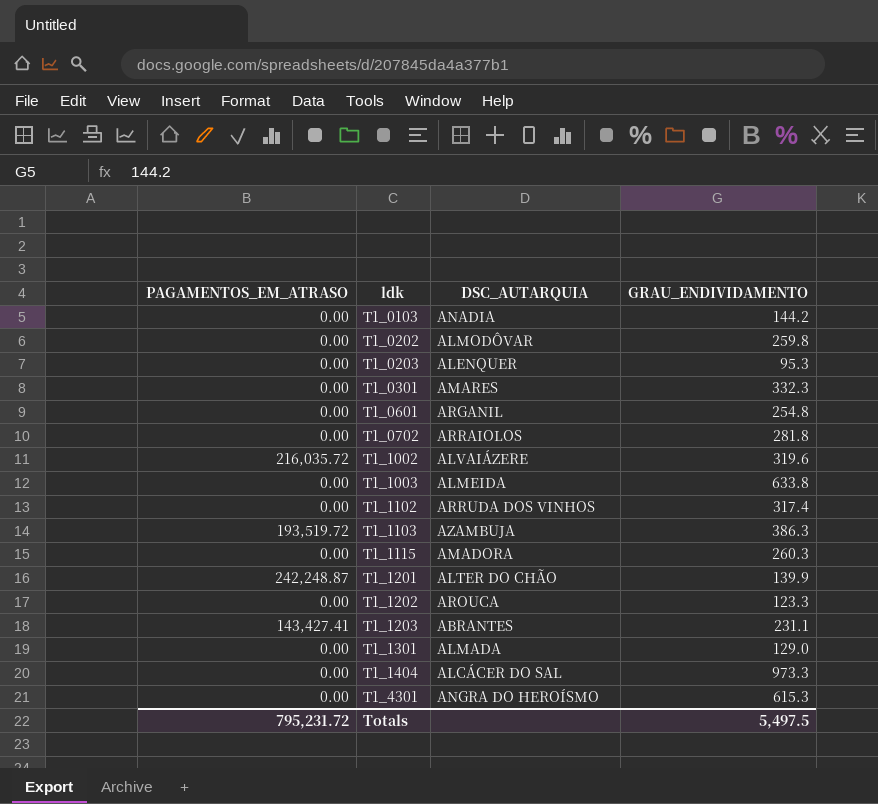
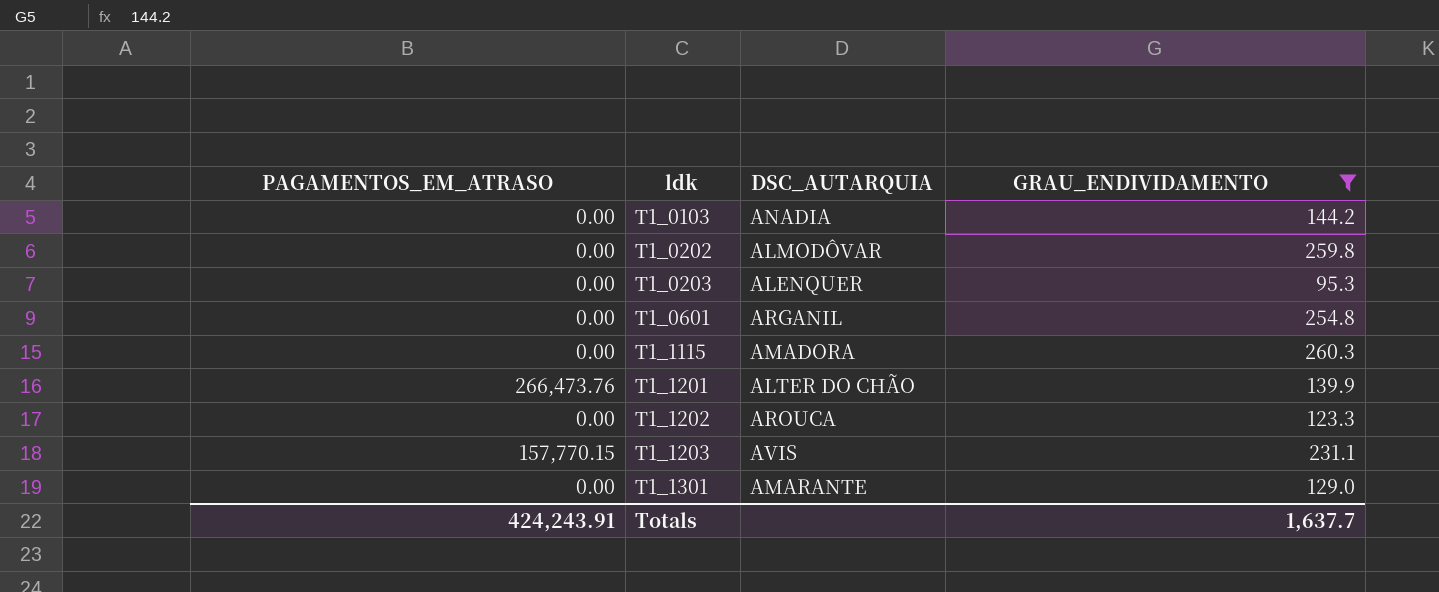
filter: none -> GRAU_ENDIVIDAMENTO <= 260.3
T1_1201 | PAGAMENTOS_EM_ATRASO: 242,248.87 -> 266,473.76
T1_1203 | PAGAMENTOS_EM_ATRASO: 143,427.41 -> 157,770.15
T1_1203 | DSC_AUTARQUIA: ABRANTES -> AVIS
T1_1301 | DSC_AUTARQUIA: ALMADA -> AMARANTE
Totals | PAGAMENTOS_EM_ATRASO: 795,231.72 -> 424,243.91
Totals | GRAU_ENDIVIDAMENTO: 5,497.5 -> 1,637.7

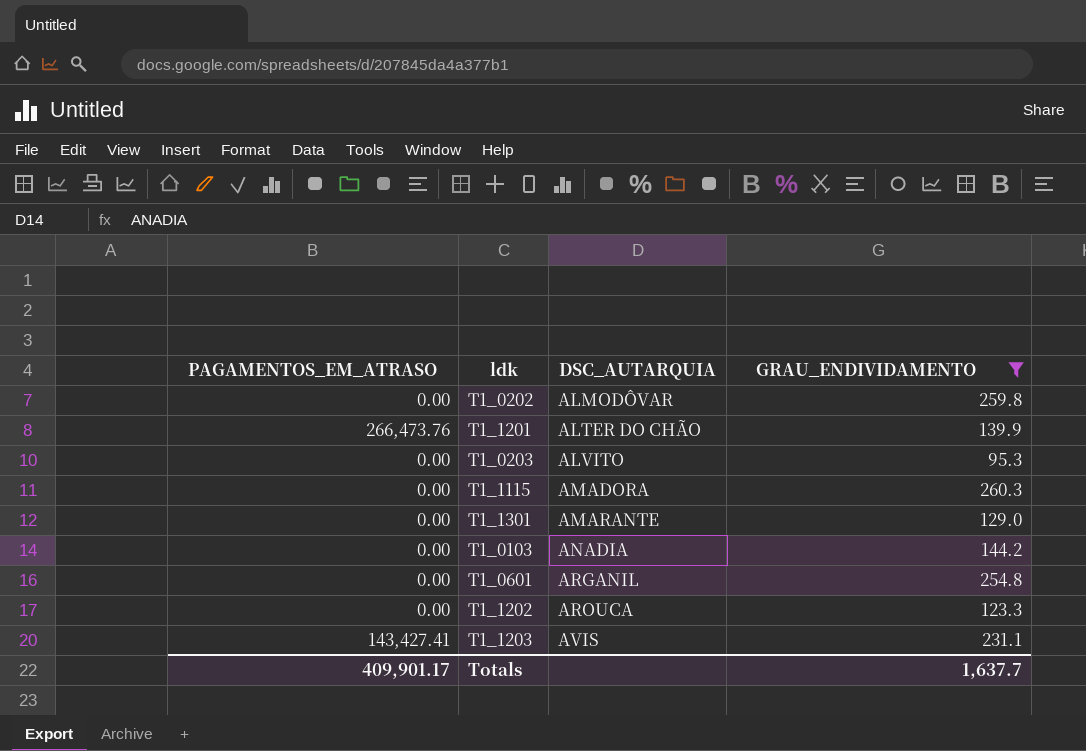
row order: ldk ascending -> DSC_AUTARQUIA ascending
T1_0203 | DSC_AUTARQUIA: ALENQUER -> ALVITO
T1_1203 | PAGAMENTOS_EM_ATRASO: 157,770.15 -> 143,427.41
Totals | PAGAMENTOS_EM_ATRASO: 424,243.91 -> 409,901.17

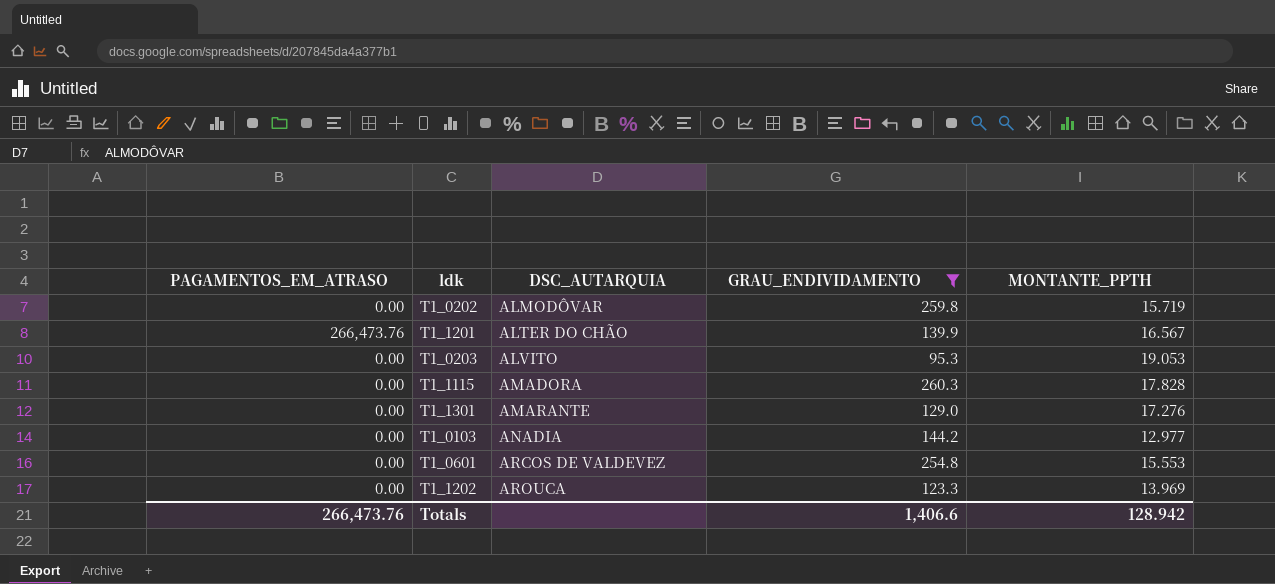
column MONTANTE_PPTH | position: none -> 5
row T1_1203: 143,427.41 | AVIS | 231.1 -> none
T1_0601 | DSC_AUTARQUIA: ARGANIL -> ARCOS DE VALDEVEZ
Totals | PAGAMENTOS_EM_ATRASO: 409,901.17 -> 266,473.76
Totals | GRAU_ENDIVIDAMENTO: 1,637.7 -> 1,406.6

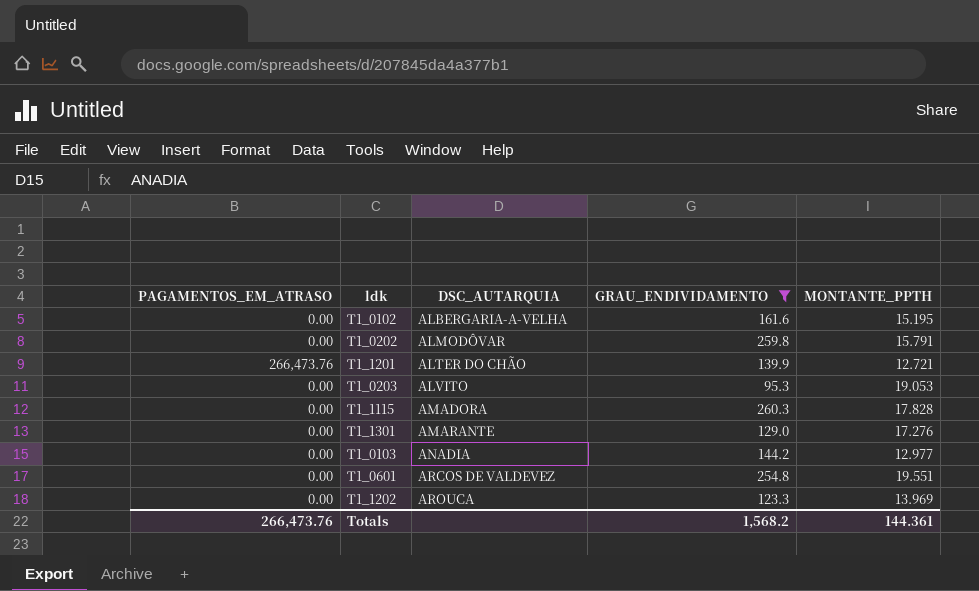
row T1_0102: none -> 0.00 | ALBERGARIA-A-VELHA | 161.6 | 15.195
T1_0202 | MONTANTE_PPTH: 15.719 -> 15.791
T1_1201 | MONTANTE_PPTH: 16.567 -> 12.721
T1_0601 | MONTANTE_PPTH: 15.553 -> 19.551
Totals | GRAU_ENDIVIDAMENTO: 1,406.6 -> 1,568.2
Totals | MONTANTE_PPTH: 128.942 -> 144.361

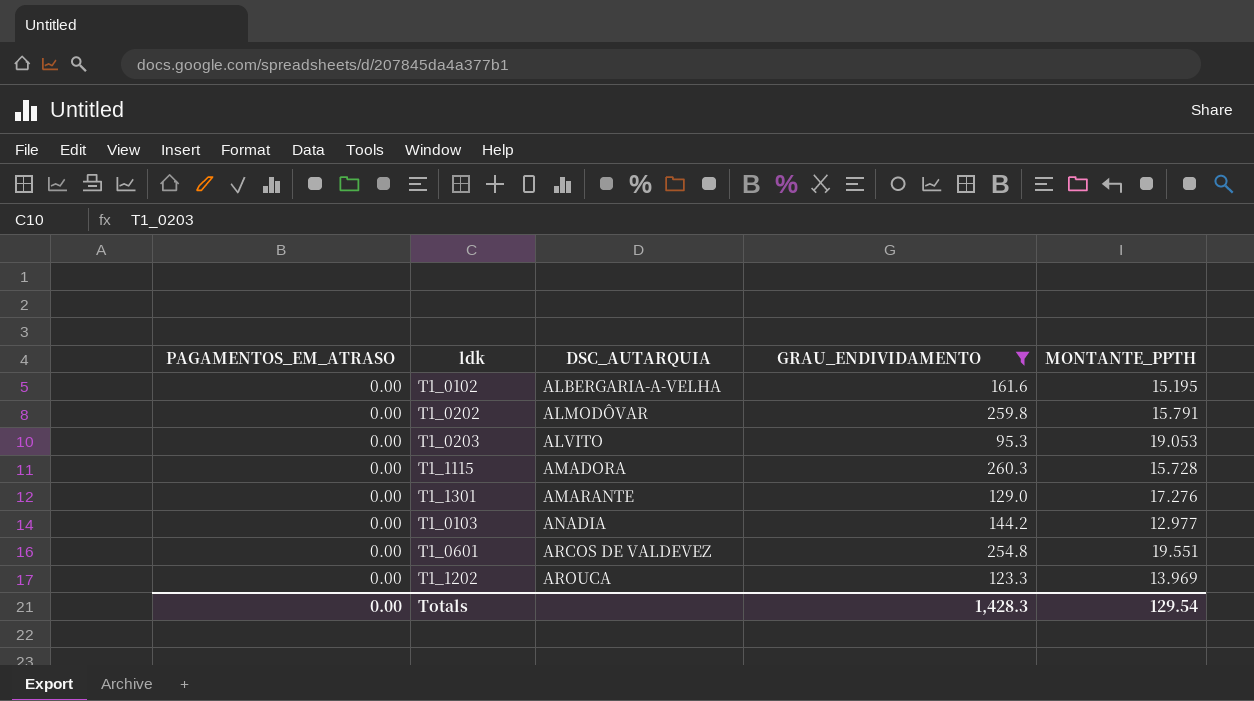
row T1_1201: 266,473.76 | ALTER DO CHÃO | 139.9 | 12.721 -> none
T1_1115 | MONTANTE_PPTH: 17.828 -> 15.728
Totals | PAGAMENTOS_EM_ATRASO: 266,473.76 -> 0.00
Totals | GRAU_ENDIVIDAMENTO: 1,568.2 -> 1,428.3
Totals | MONTANTE_PPTH: 144.361 -> 129.54

